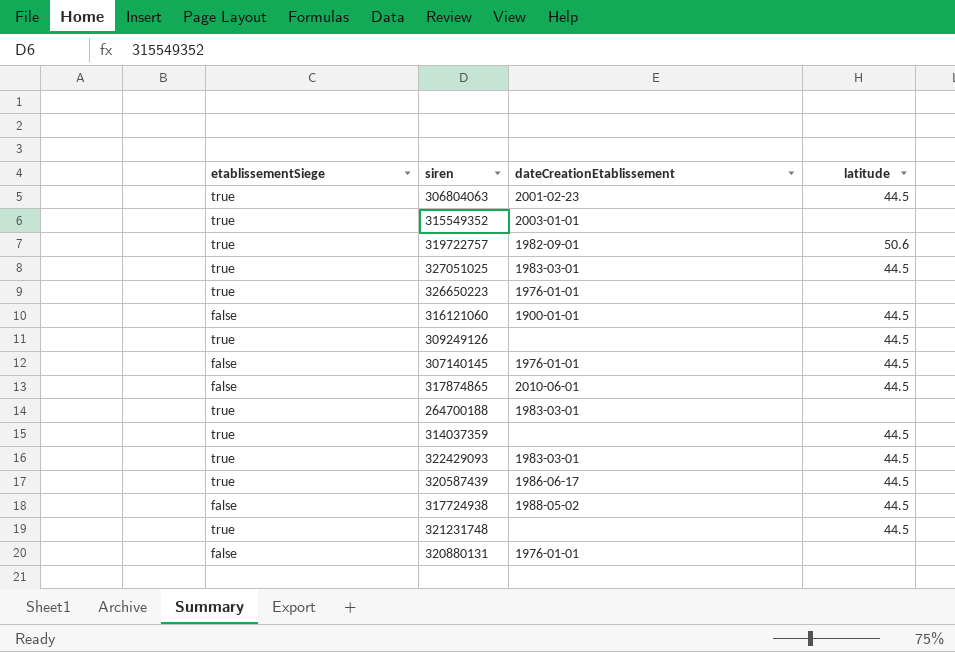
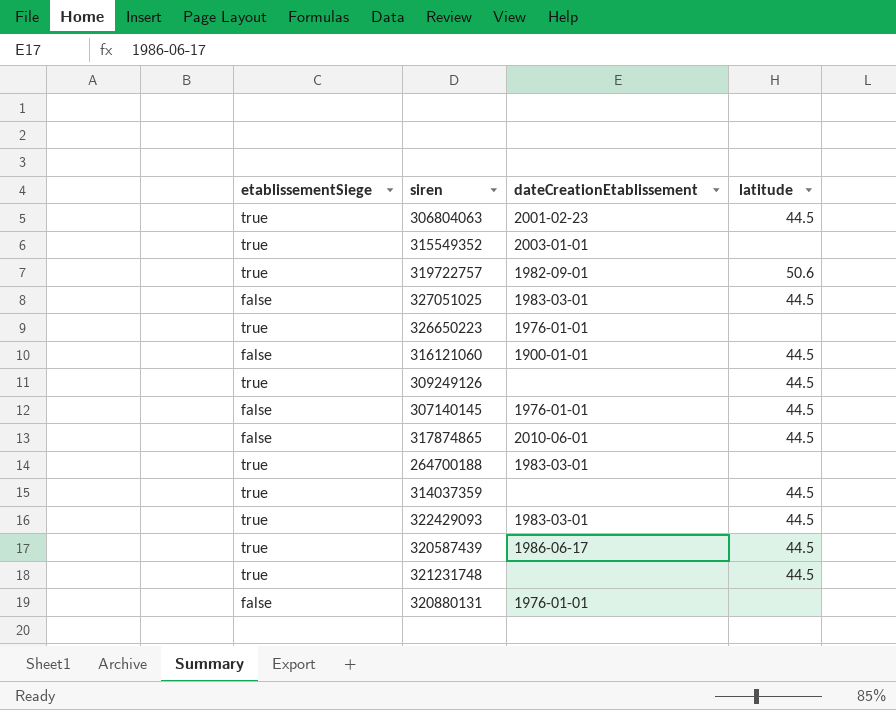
row 317724938: false | 1988-05-02 | 44.5 -> none
327051025 | etablissementSiege: true -> false

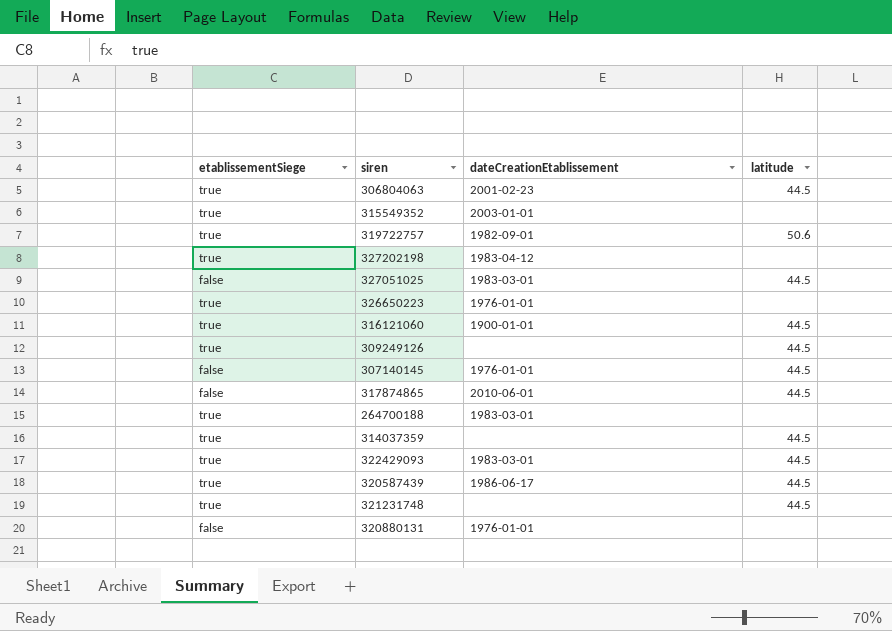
row 327202198: none -> true | 1983-04-12 | none
316121060 | etablissementSiege: false -> true

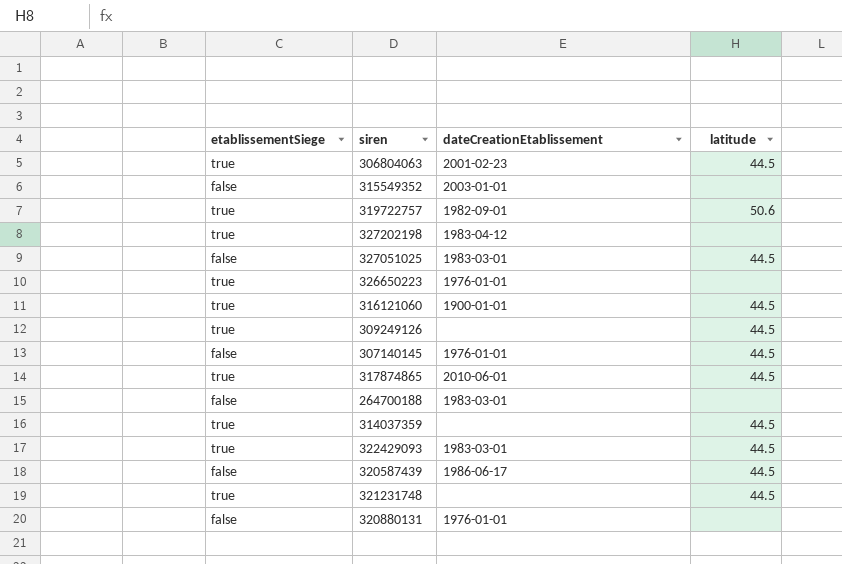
315549352 | etablissementSiege: true -> false
317874865 | etablissementSiege: false -> true
264700188 | etablissementSiege: true -> false
320587439 | etablissementSiege: true -> false

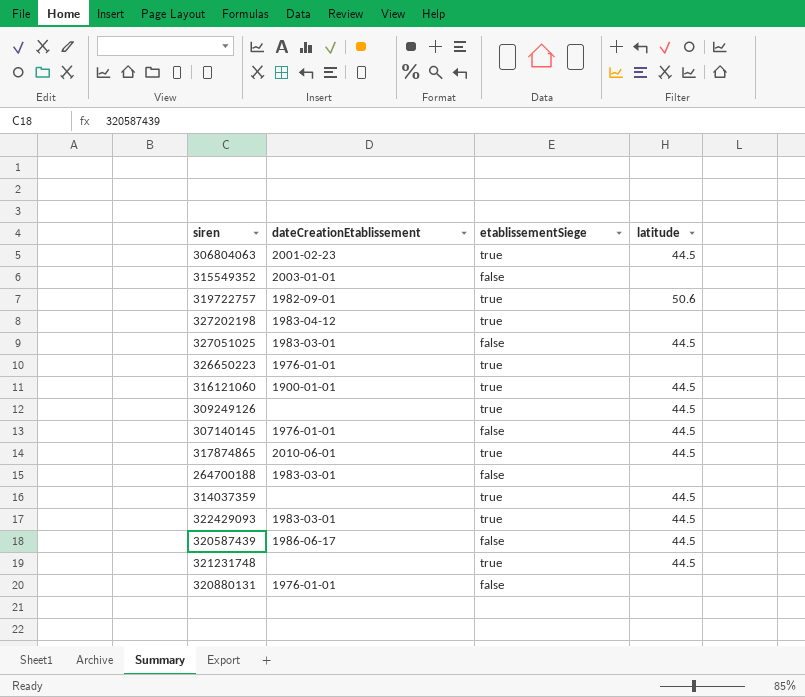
column etablissementSiege | position: 1 -> 3

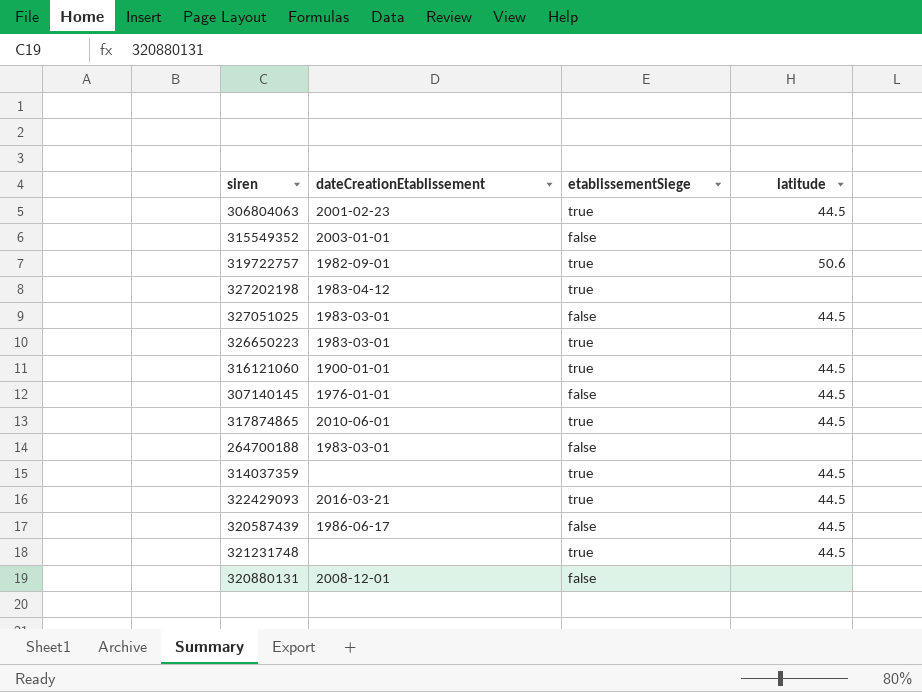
row 309249126: none | true | 44.5 -> none
326650223 | dateCreationEtablissement: 1976-01-01 -> 1983-03-01
322429093 | dateCreationEtablissement: 1983-03-01 -> 2016-03-21
320880131 | dateCreationEtablissement: 1976-01-01 -> 2008-12-01

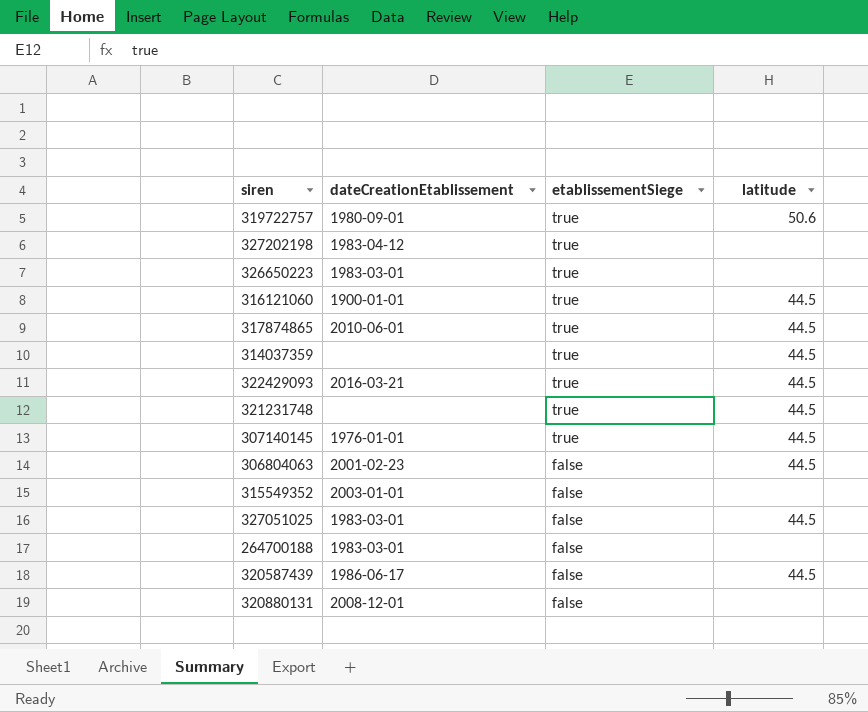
row order: none -> etablissementSiege descending
319722757 | dateCreationEtablissement: 1982-09-01 -> 1980-09-01
307140145 | etablissementSiege: false -> true
306804063 | etablissementSiege: true -> false

